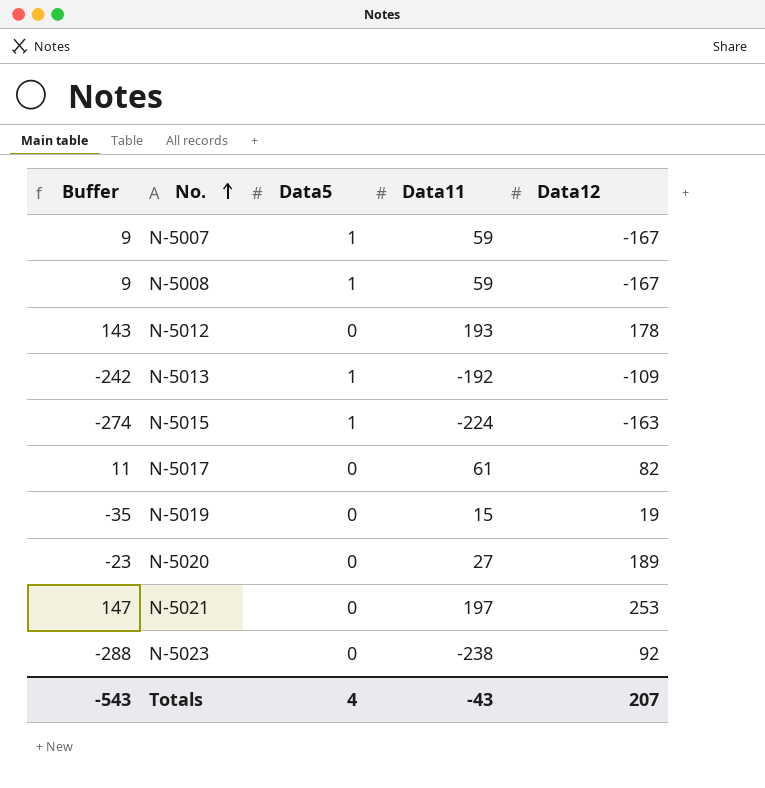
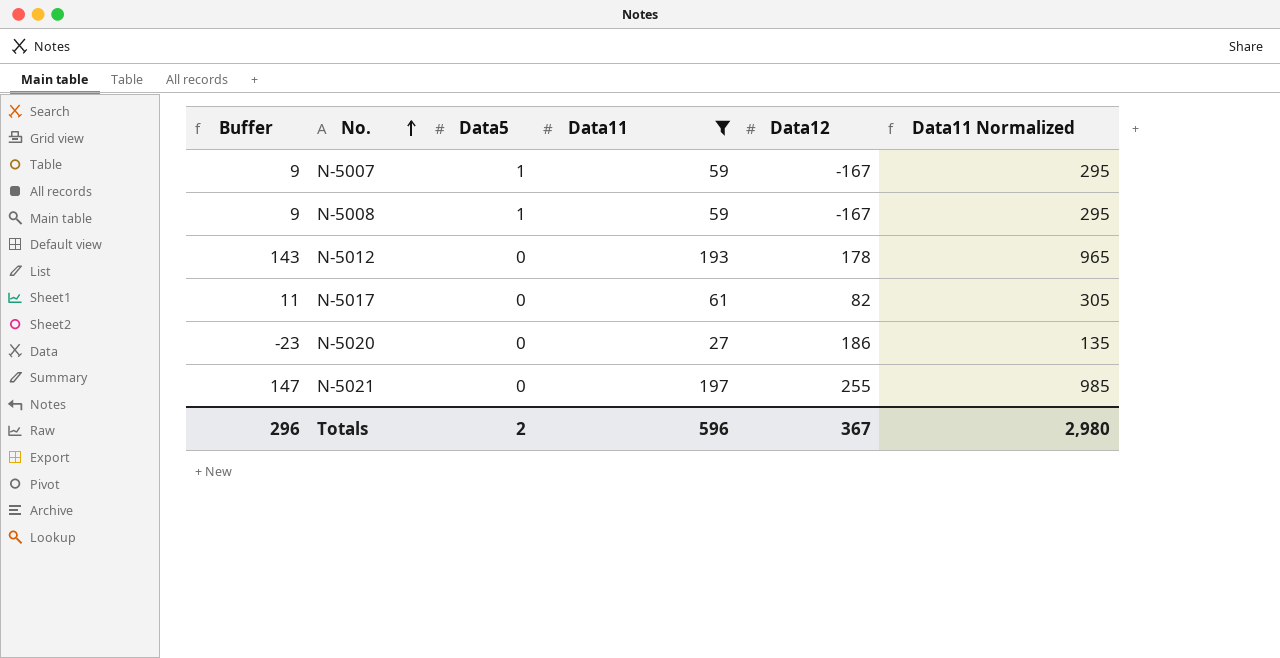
filter: none -> Data11 >= 27
column Data11 Normalized | formula: none -> [Data11] * 5
N-5020 | Data12: 189 -> 186
N-5021 | Data12: 253 -> 255
Totals | Buffer: -543 -> 296
Totals | Data5: 4 -> 2
Totals | Data11: -43 -> 596
Totals | Data12: 207 -> 367

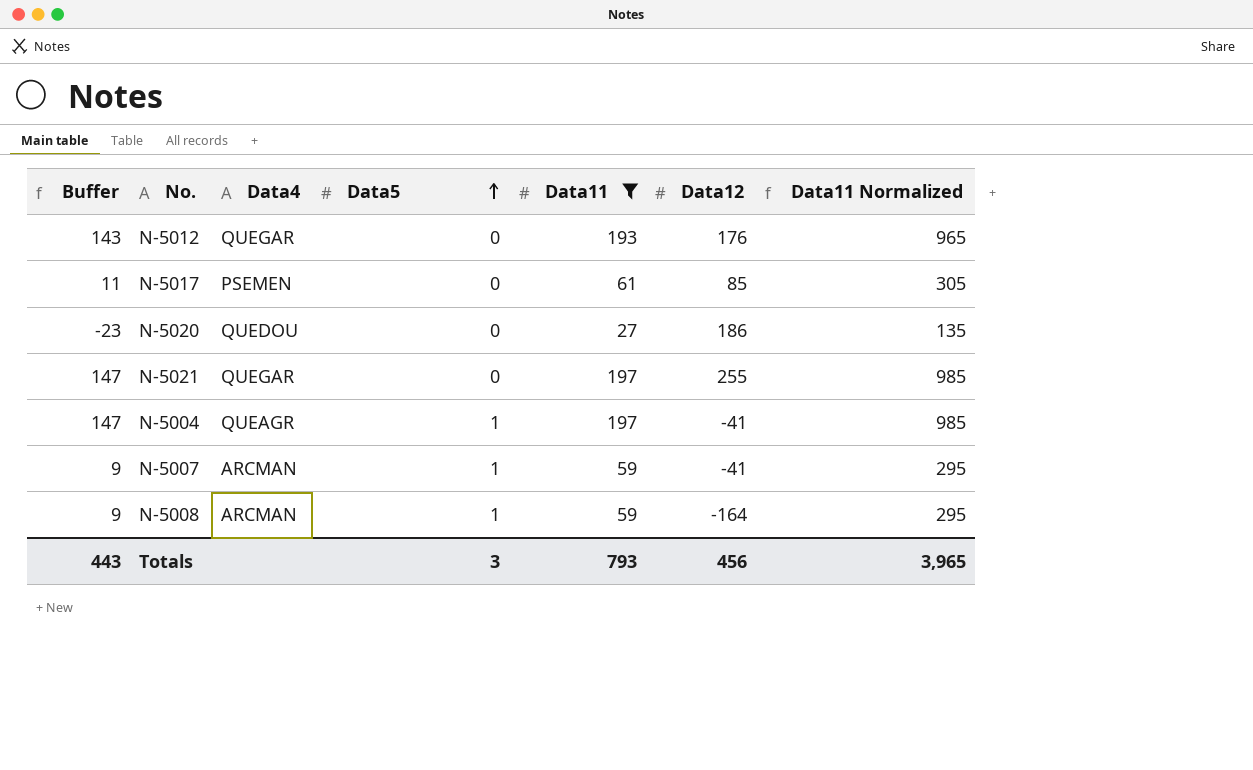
row order: No. ascending -> Data5 ascending
column Data4 | position: none -> 3
N-5012 | Data12: 178 -> 176
N-5017 | Data12: 82 -> 85
row N-5004: none -> 147 | QUEAGR | 1 | 197 | -41 | 985
N-5007 | Data12: -167 -> -41
N-5008 | Data12: -167 -> -164
Totals | Buffer: 296 -> 443
Totals | Data5: 2 -> 3
Totals | Data11: 596 -> 793
Totals | Data12: 367 -> 456
Totals | Data11 Normalized: 2,980 -> 3,965

